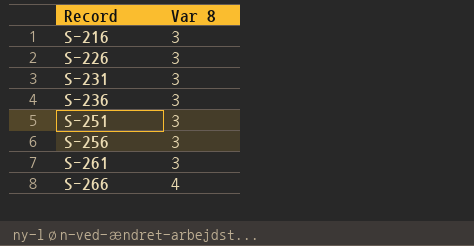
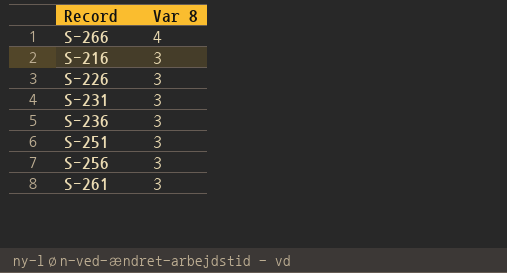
row order: Record ascending -> Var 8 descending

